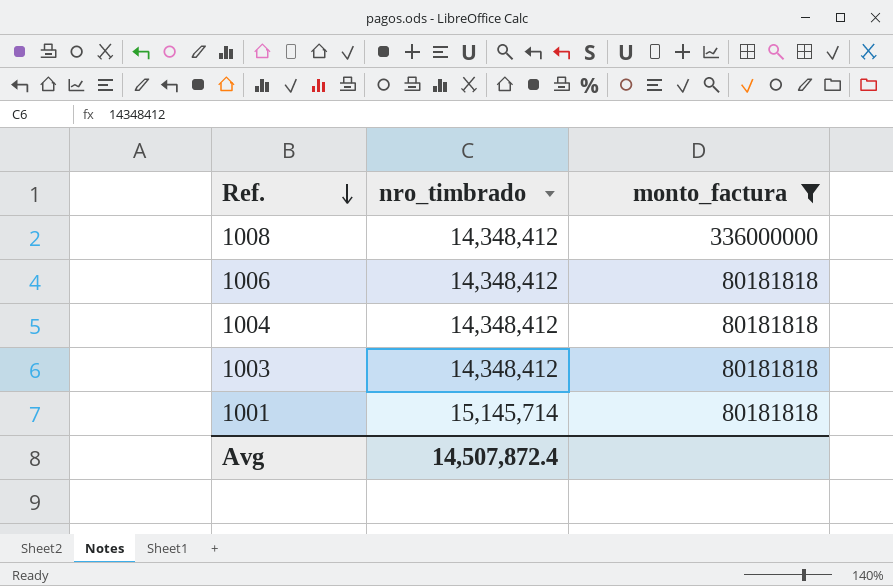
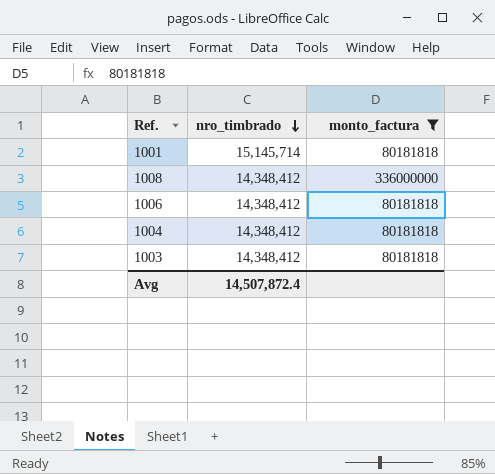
row order: Ref. descending -> nro_timbrado descending

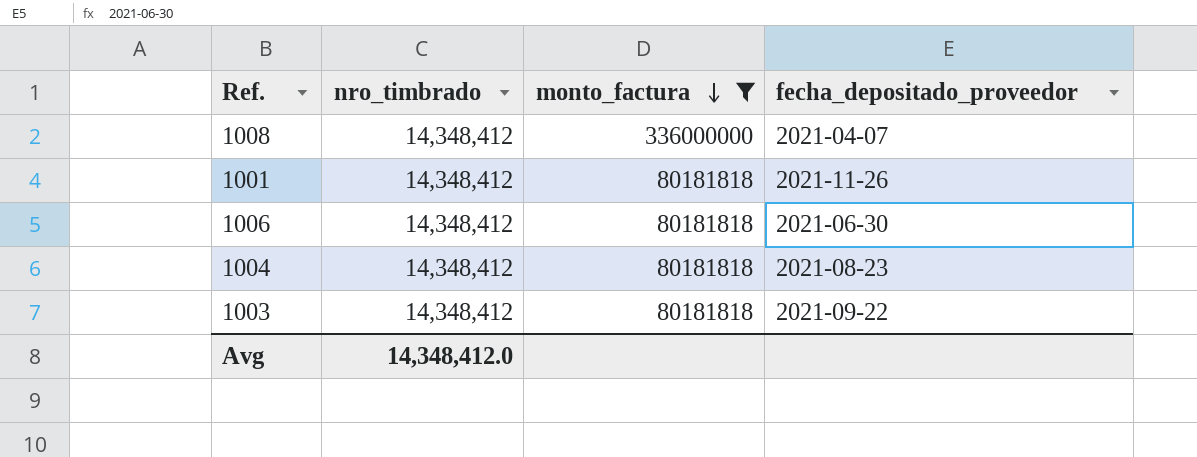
row order: nro_timbrado descending -> monto_factura descending
column fecha_depositado_proveedor | position: none -> 4
1001 | nro_timbrado: 15,145,714 -> 14,348,412
Avg | nro_timbrado: 14,507,872.4 -> 14,348,412.0

